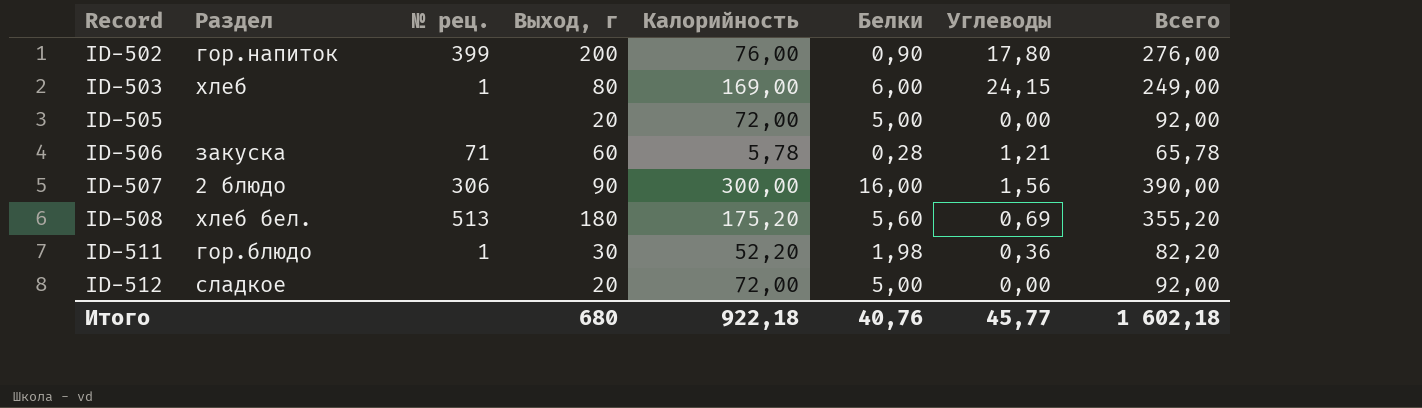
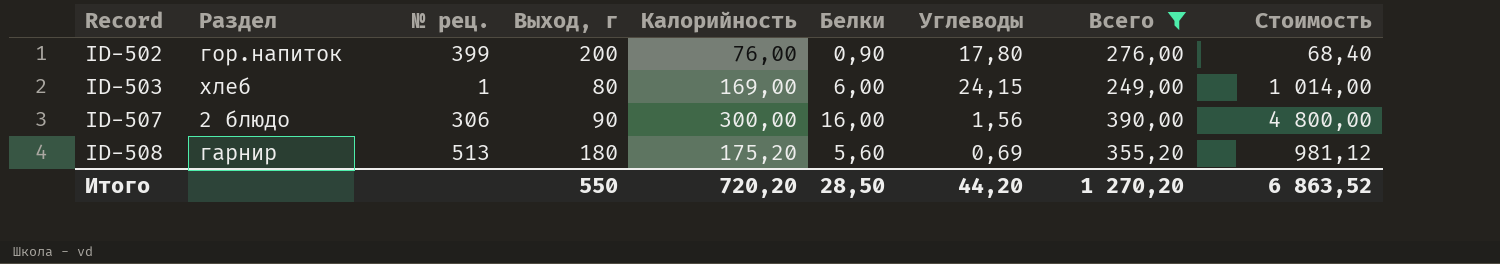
filter: none -> Всего >= 249,00
column Стоимость | formula: none -> [Калорийность] * [Белки]
ID-508 | Раздел: хлеб бел. -> гарнир
Итого | Выход, г: 680 -> 550
Итого | Калорийность: 922,18 -> 720,20
Итого | Белки: 40,76 -> 28,50
Итого | Углеводы: 45,77 -> 44,20
Итого | Всего: 1 602,18 -> 1 270,20

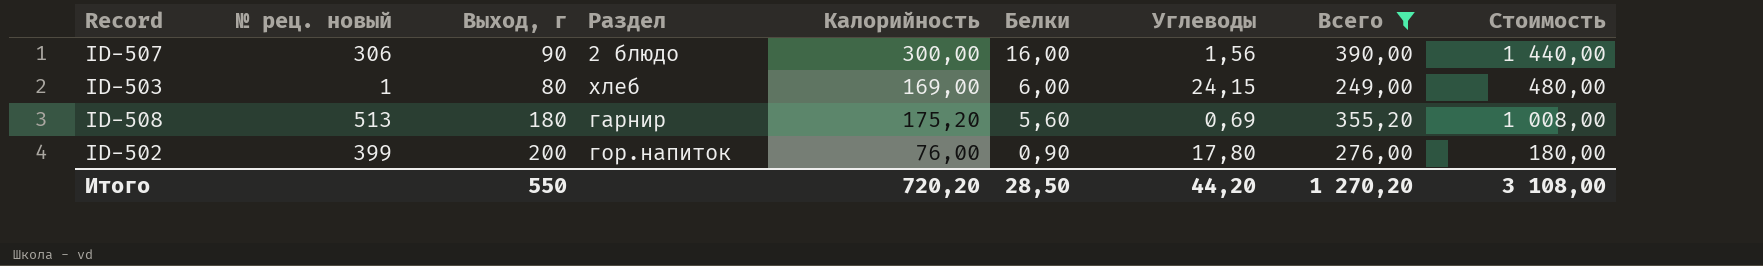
row order: Record ascending -> Белки descending
column name: № рец. -> № рец. новый
column Раздел | position: 2 -> 4
column Стоимость | formula: [Калорийность] * [Белки] -> [Выход, г] * [Белки]
Итого | Стоимость: 6 863,52 -> 3 108,00

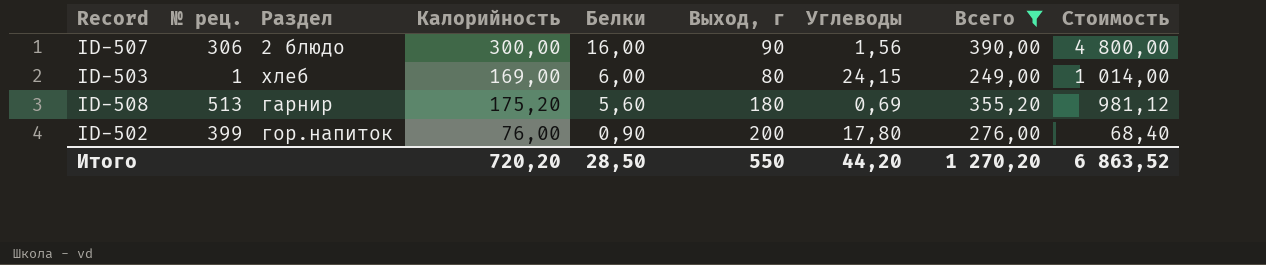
column name: № рец. новый -> № рец.
column Выход, г | position: 3 -> 6
column Стоимость | formula: [Выход, г] * [Белки] -> [Калорийность] * [Белки]
Итого | Стоимость: 3 108,00 -> 6 863,52

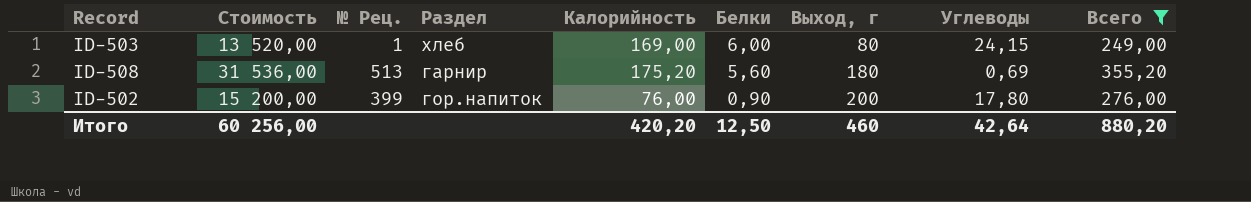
column Стоимость | formula: [Калорийность] * [Белки] -> [Калорийность] * [Выход, г]
column Стоимость | position: 9 -> 2
column name: № рец. -> № Рец.
row ID-507: 306 | 2 блюдо | 300,00 | 16,00 | 90 | 1,56 | 390,00 | 4 800,00 -> none
Итого | Стоимость: 6 863,52 -> 60 256,00
Итого | Калорийность: 720,20 -> 420,20
Итого | Белки: 28,50 -> 12,50
Итого | Выход, г: 550 -> 460
Итого | Углеводы: 44,20 -> 42,64
Итого | Всего: 1 270,20 -> 880,20

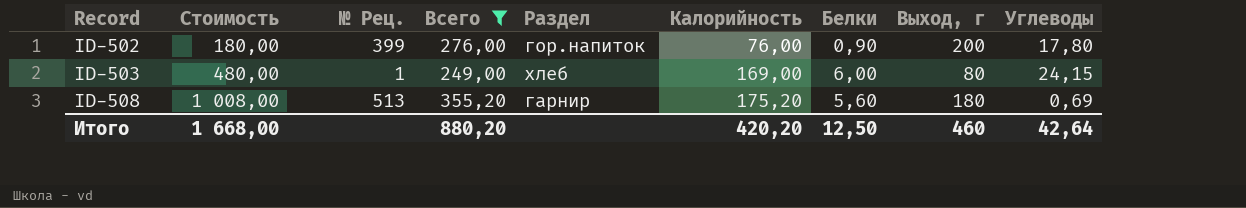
row order: Белки descending -> Record ascending
column Стоимость | formula: [Калорийность] * [Выход, г] -> [Белки] * [Выход, г]
column Всего | position: 9 -> 4
Итого | Стоимость: 60 256,00 -> 1 668,00

